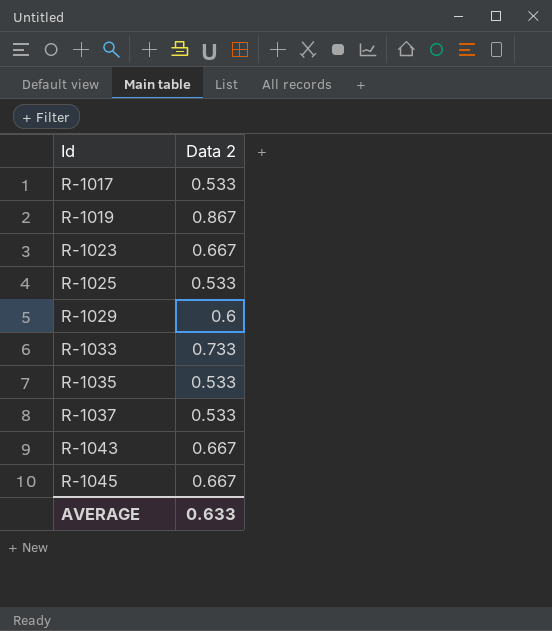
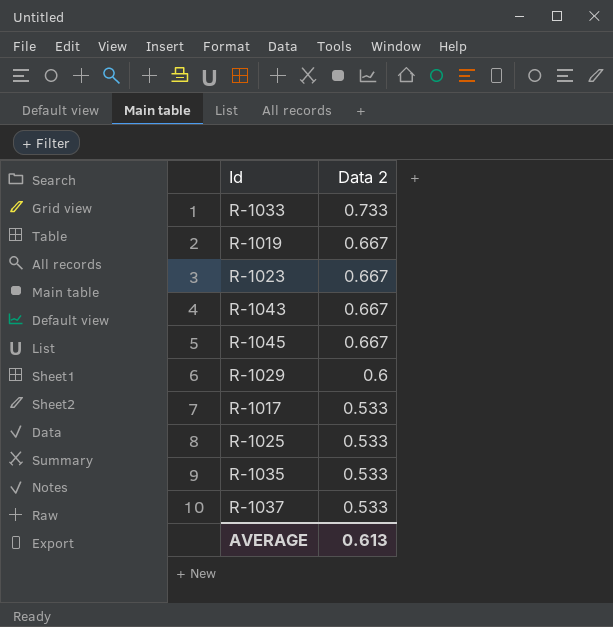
row order: Id ascending -> Data 2 descending
R-1019 | Data 2: 0.867 -> 0.667
AVERAGE | Data 2: 0.633 -> 0.613

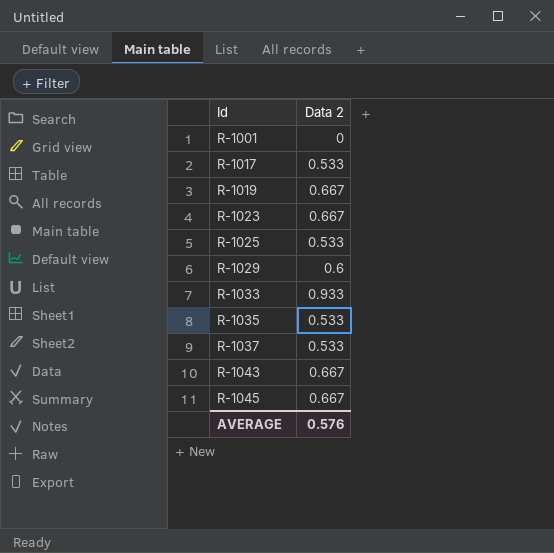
row order: Data 2 descending -> Id ascending
row R-1001: none -> 0
R-1033 | Data 2: 0.733 -> 0.933
AVERAGE | Data 2: 0.613 -> 0.576

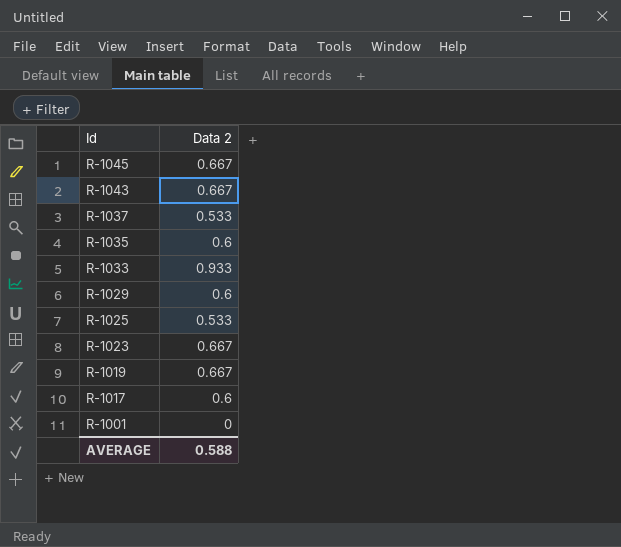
row order: Id ascending -> Id descending
R-1035 | Data 2: 0.533 -> 0.6
R-1017 | Data 2: 0.533 -> 0.6
AVERAGE | Data 2: 0.576 -> 0.588

